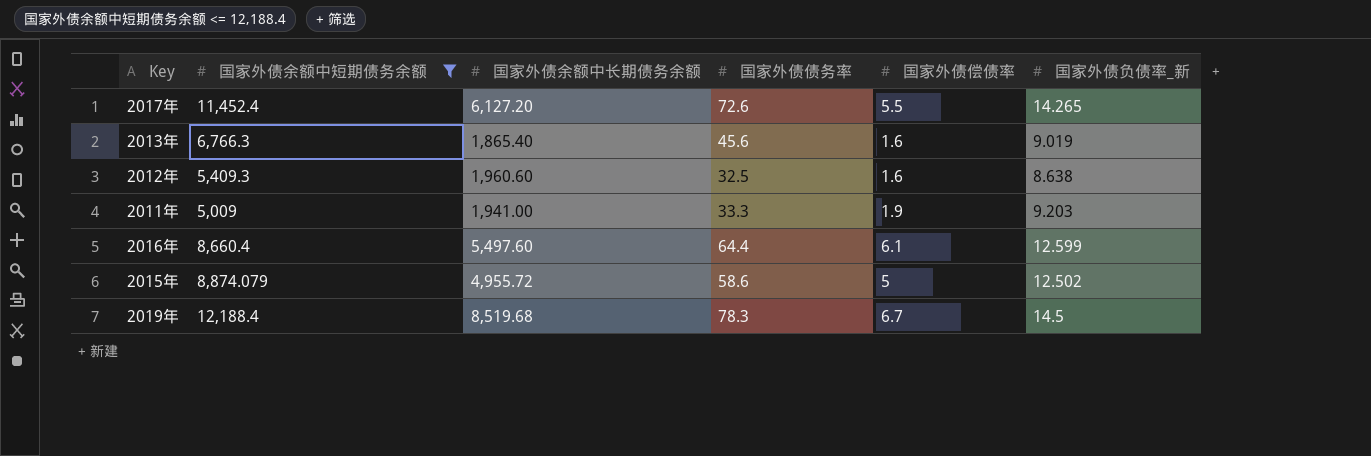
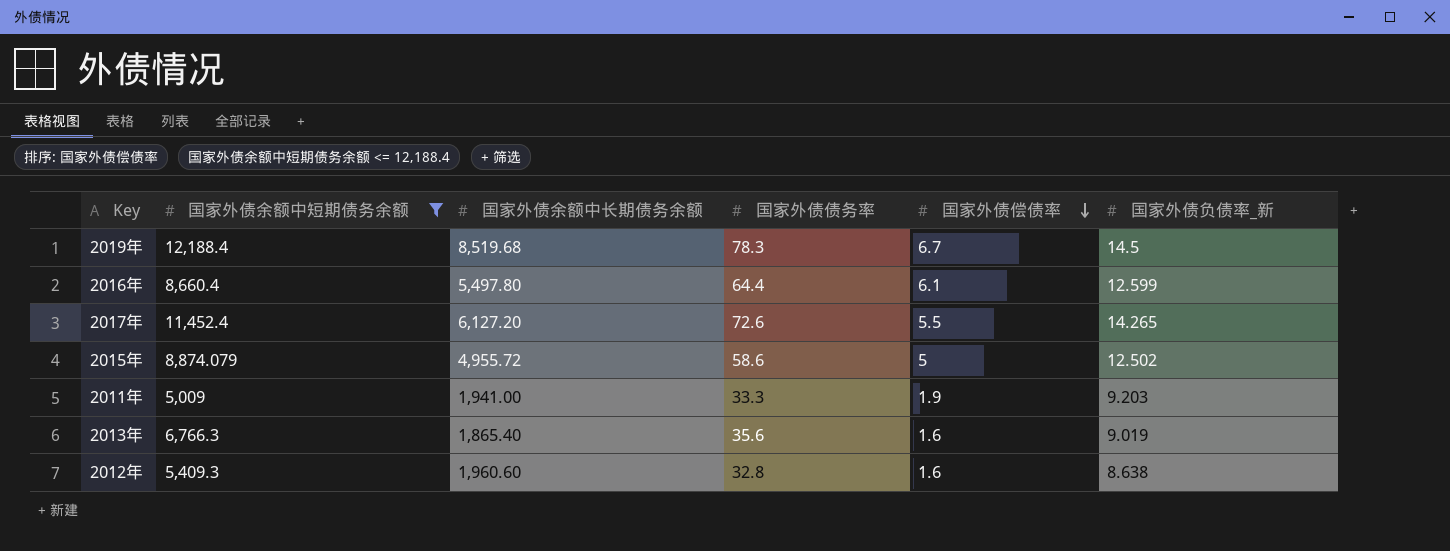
row order: none -> 国家外债偿债率 descending
2016年 | 国家外债余额中长期债务余额: 5,497.60 -> 5,497.80
2013年 | 国家外债债务率: 45.6 -> 35.6
2012年 | 国家外债债务率: 32.5 -> 32.8

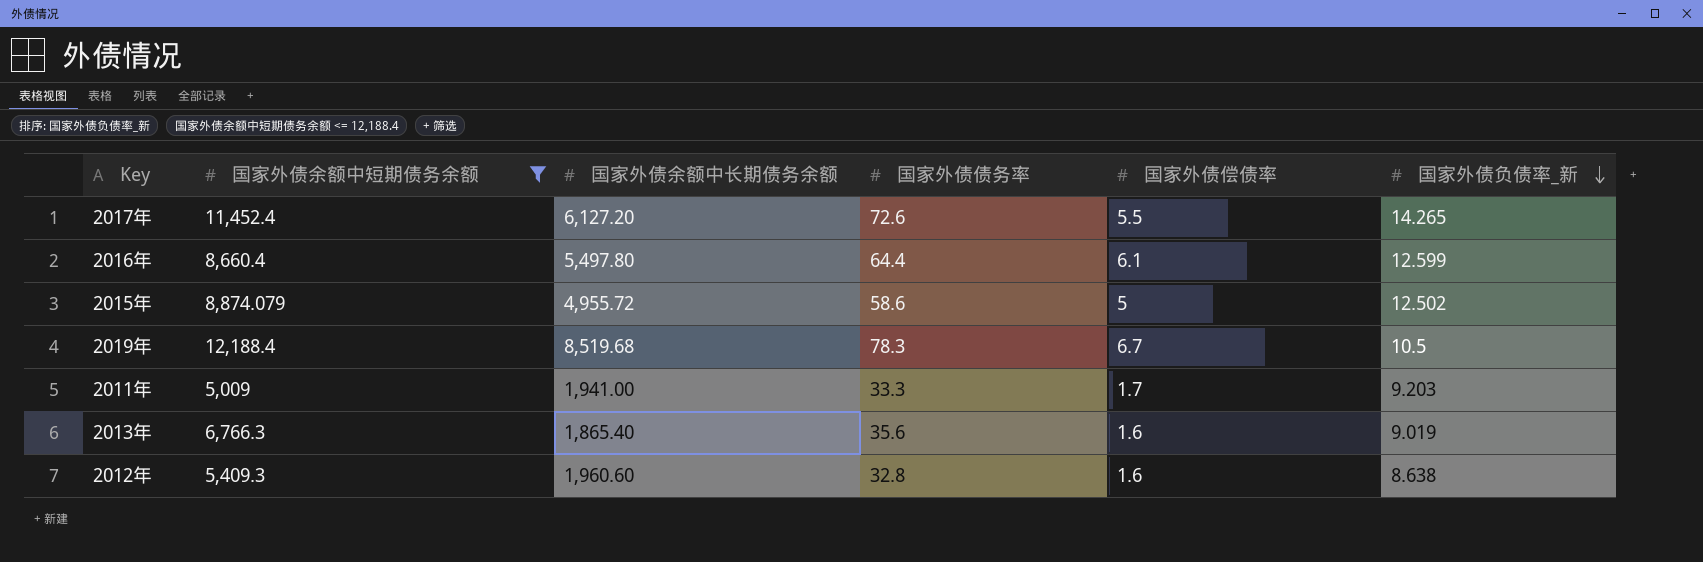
row order: 国家外债偿债率 descending -> 国家外债负债率_新 descending
2019年 | 国家外债负债率_新: 14.5 -> 10.5
2011年 | 国家外债偿债率: 1.9 -> 1.7

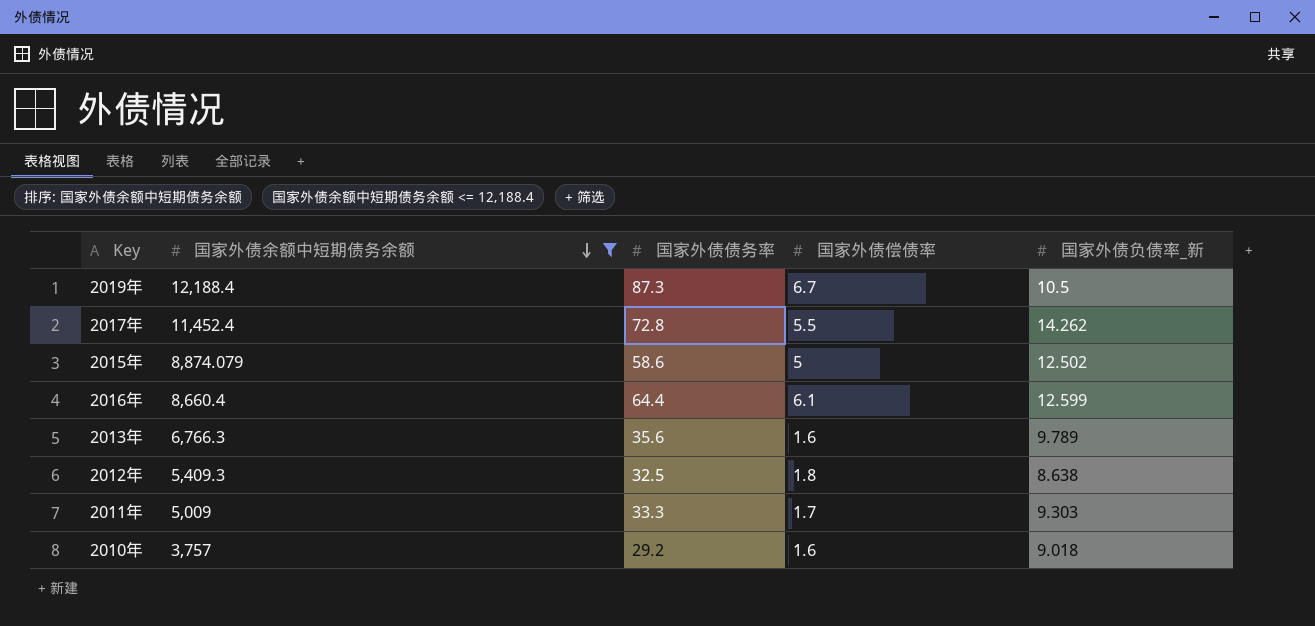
row order: 国家外债负债率_新 descending -> 国家外债余额中短期债务余额 descending
column 国家外债余额中长期债务余额 | position: 3 -> none
2019年 | 国家外债债务率: 78.3 -> 87.3
2017年 | 国家外债债务率: 72.6 -> 72.8
2017年 | 国家外债负债率_新: 14.265 -> 14.262
2013年 | 国家外债负债率_新: 9.019 -> 9.789
2012年 | 国家外债债务率: 32.8 -> 32.5
2012年 | 国家外债偿债率: 1.6 -> 1.8
2011年 | 国家外债负债率_新: 9.203 -> 9.303
row 2010年: none -> 3,757 | 29.2 | 1.6 | 9.018

